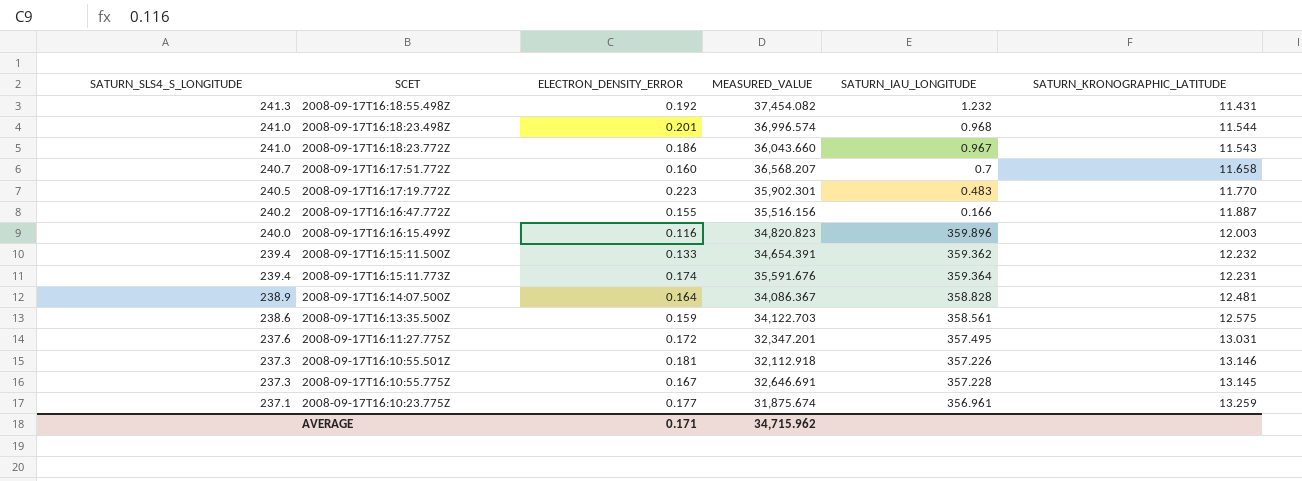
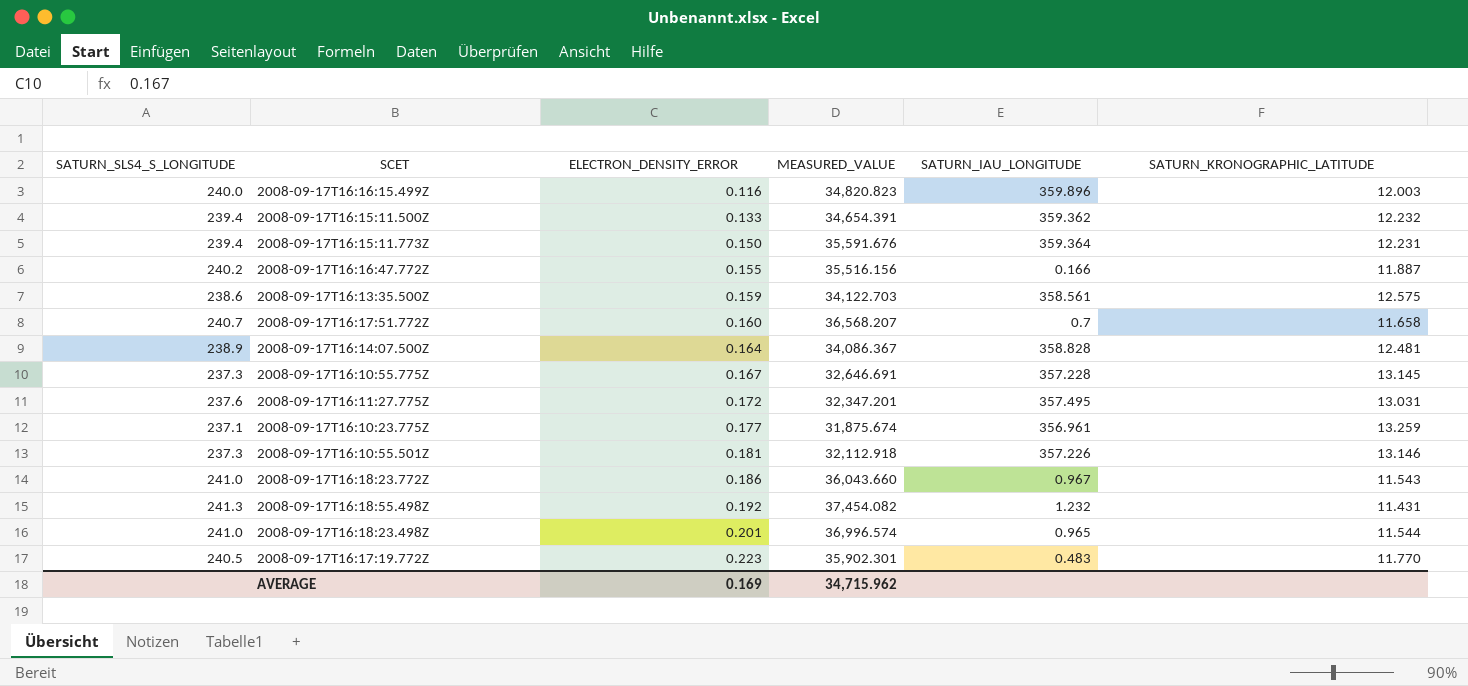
row order: SATURN_SLS4_S_LONGITUDE descending -> ELECTRON_DENSITY_ERROR ascending
2008-09-17T16:15:11.773Z | ELECTRON_DENSITY_ERROR: 0.174 -> 0.150
2008-09-17T16:18:23.498Z | SATURN_IAU_LONGITUDE: 0.968 -> 0.965
AVERAGE | ELECTRON_DENSITY_ERROR: 0.171 -> 0.169

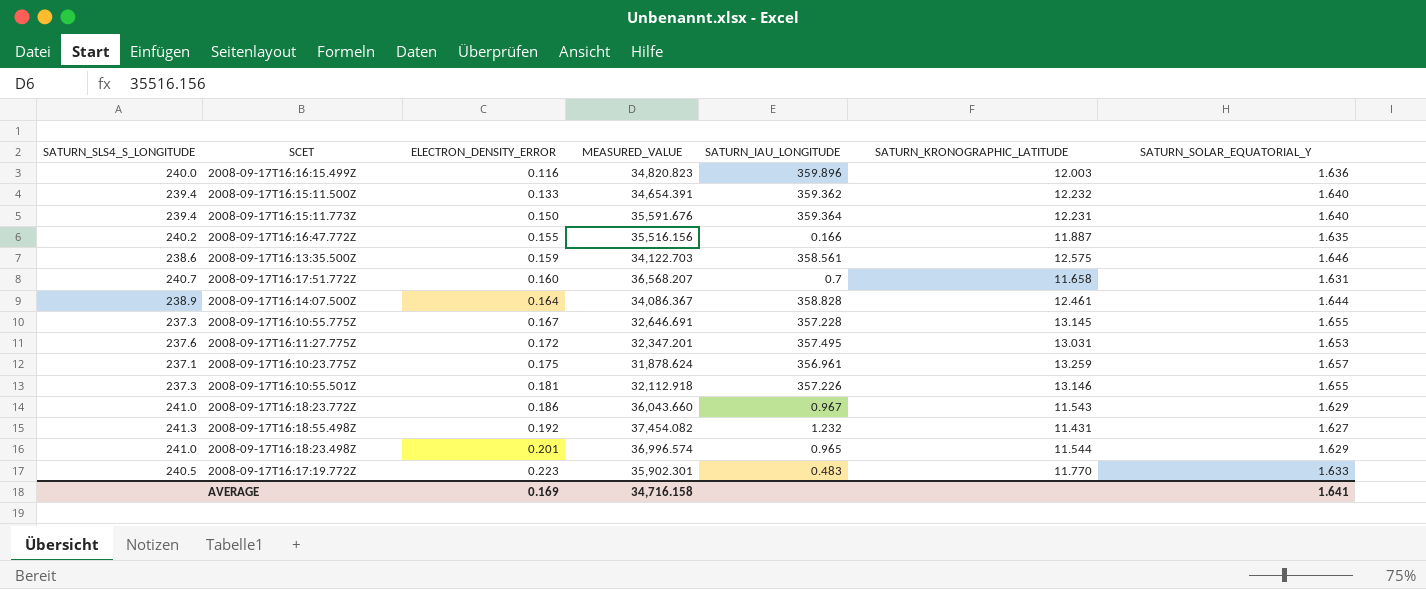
column SATURN_SOLAR_EQUATORIAL_Y | position: none -> 7
2008-09-17T16:14:07.500Z | SATURN_KRONOGRAPHIC_LATITUDE: 12.481 -> 12.461
2008-09-17T16:10:23.775Z | ELECTRON_DENSITY_ERROR: 0.177 -> 0.175
2008-09-17T16:10:23.775Z | MEASURED_VALUE: 31,875.674 -> 31,878.624
AVERAGE | MEASURED_VALUE: 34,715.962 -> 34,716.158

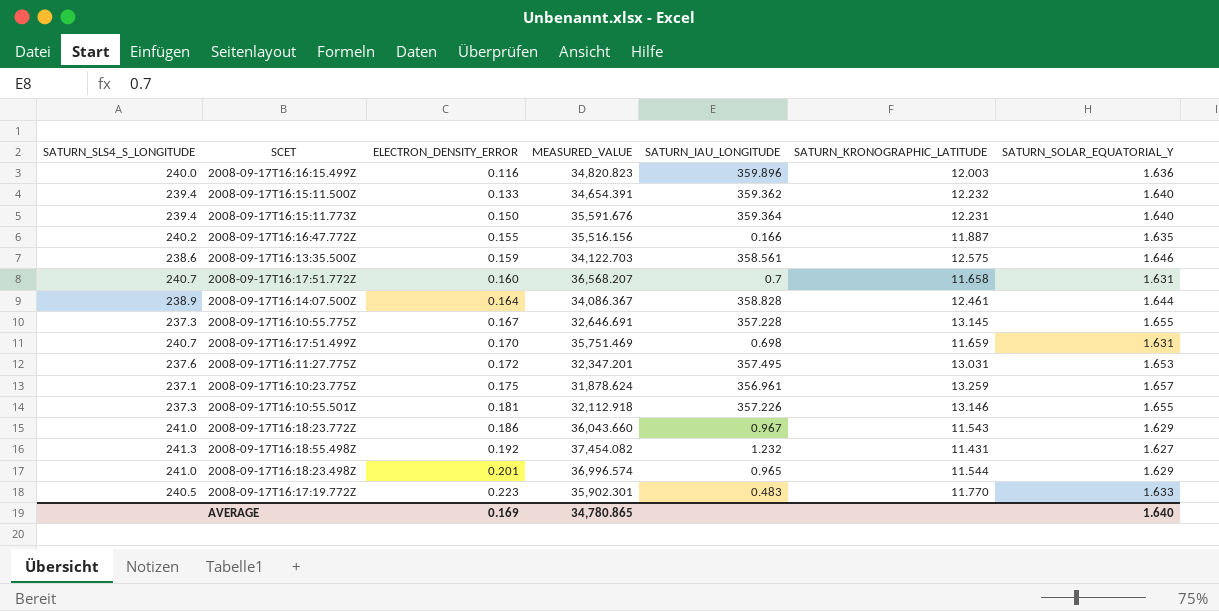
row 2008-09-17T16:17:51.499Z: none -> 240.7 | 0.170 | 35,751.469 | 0.698 | 11.659 | 1.631
AVERAGE | MEASURED_VALUE: 34,716.158 -> 34,780.865
AVERAGE | SATURN_SOLAR_EQUATORIAL_Y: 1.641 -> 1.640

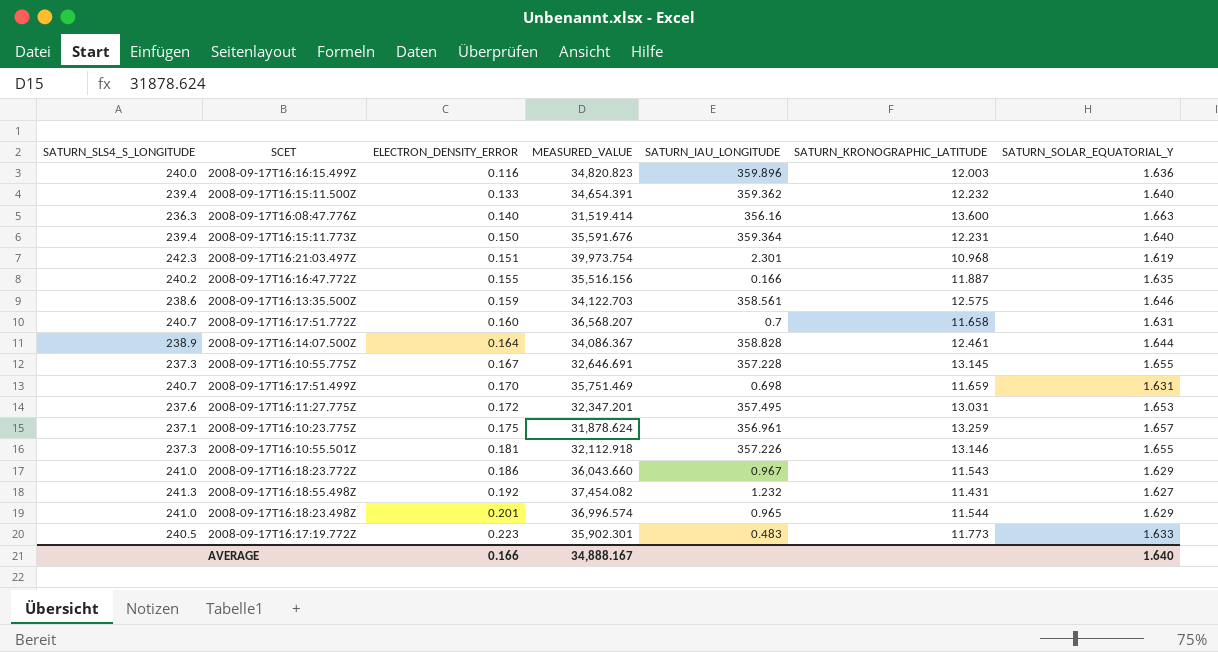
row 2008-09-17T16:08:47.776Z: none -> 236.3 | 0.140 | 31,519.414 | 356.16 | 13.600 | 1.663
row 2008-09-17T16:21:03.497Z: none -> 242.3 | 0.151 | 39,973.754 | 2.301 | 10.968 | 1.619
2008-09-17T16:17:19.772Z | SATURN_KRONOGRAPHIC_LATITUDE: 11.770 -> 11.773
AVERAGE | ELECTRON_DENSITY_ERROR: 0.169 -> 0.166
AVERAGE | MEASURED_VALUE: 34,780.865 -> 34,888.167

